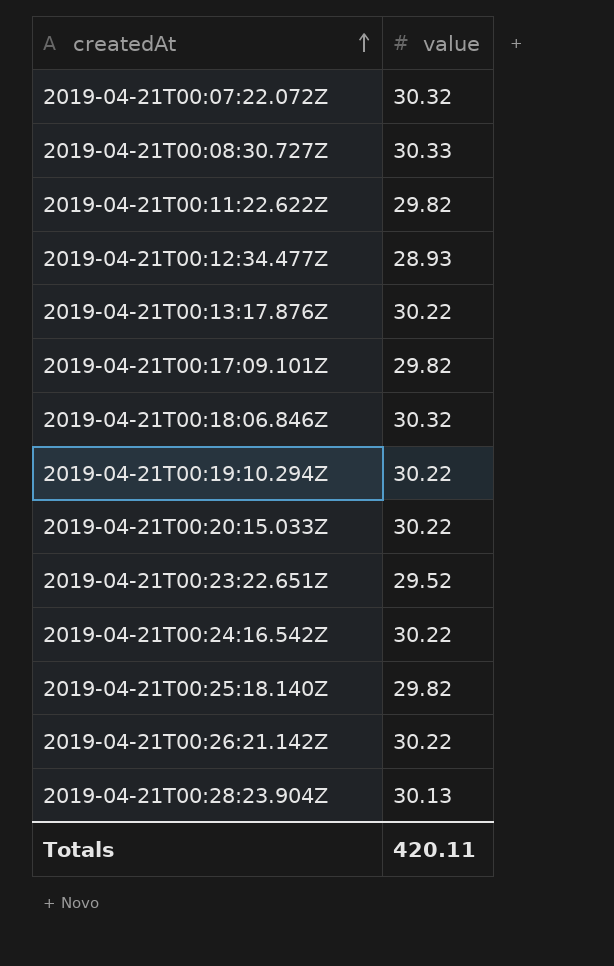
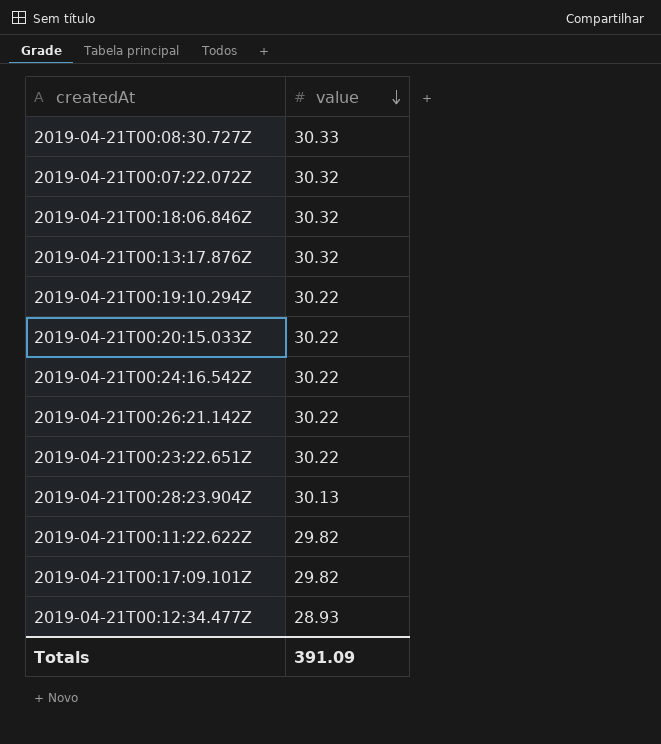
row order: createdAt ascending -> value descending
row 2019-04-21T00:25:18.140Z: 29.82 -> none
2019-04-21T00:13:17.876Z | value: 30.22 -> 30.32
2019-04-21T00:23:22.651Z | value: 29.52 -> 30.22
Totals | value: 420.11 -> 391.09

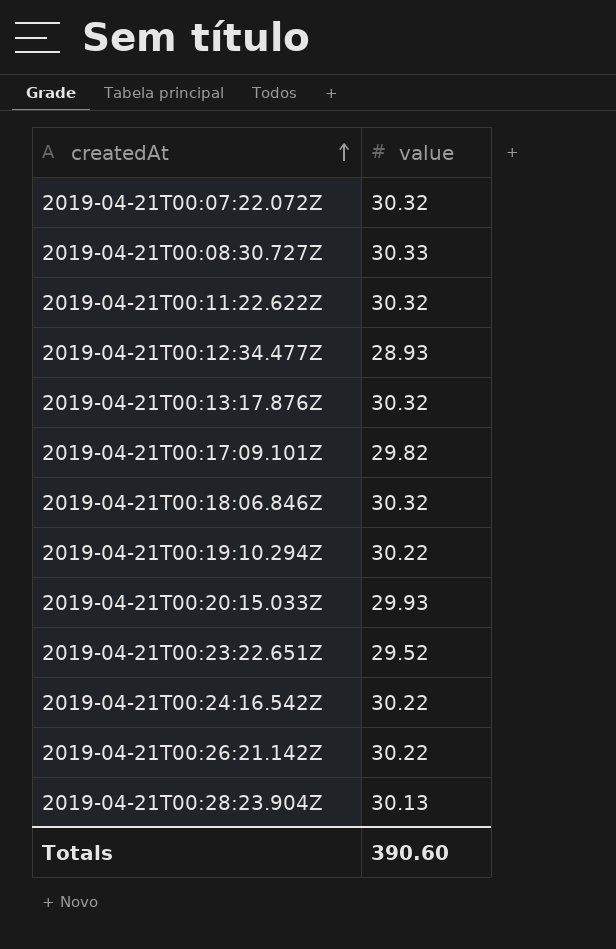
row order: value descending -> createdAt ascending
2019-04-21T00:11:22.622Z | value: 29.82 -> 30.32
2019-04-21T00:20:15.033Z | value: 30.22 -> 29.93
2019-04-21T00:23:22.651Z | value: 30.22 -> 29.52
Totals | value: 391.09 -> 390.60

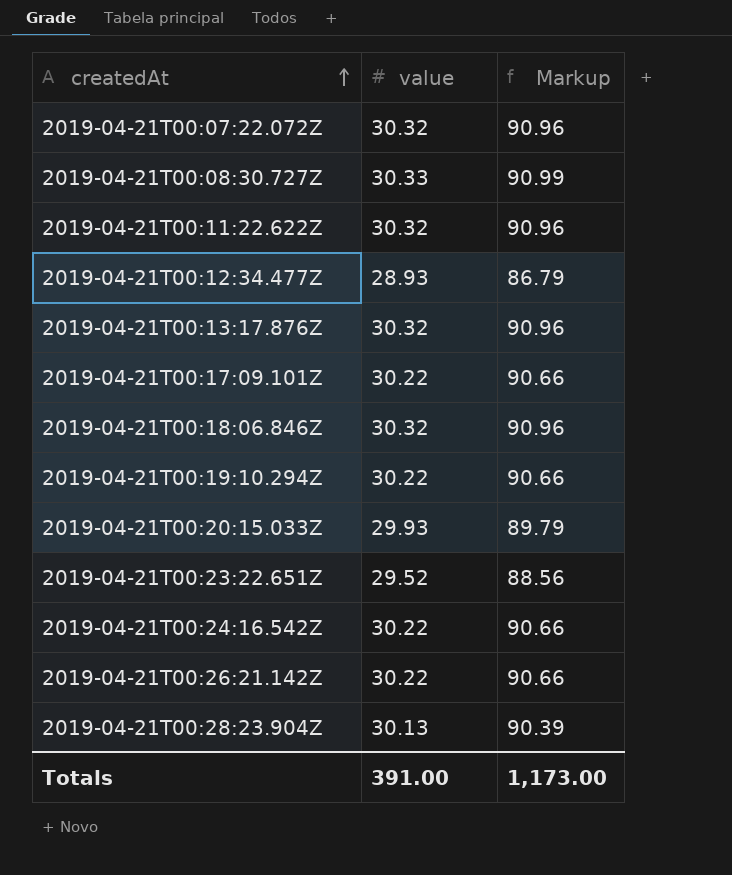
column Markup | formula: none -> [value] * 3
2019-04-21T00:17:09.101Z | value: 29.82 -> 30.22
Totals | value: 390.60 -> 391.00

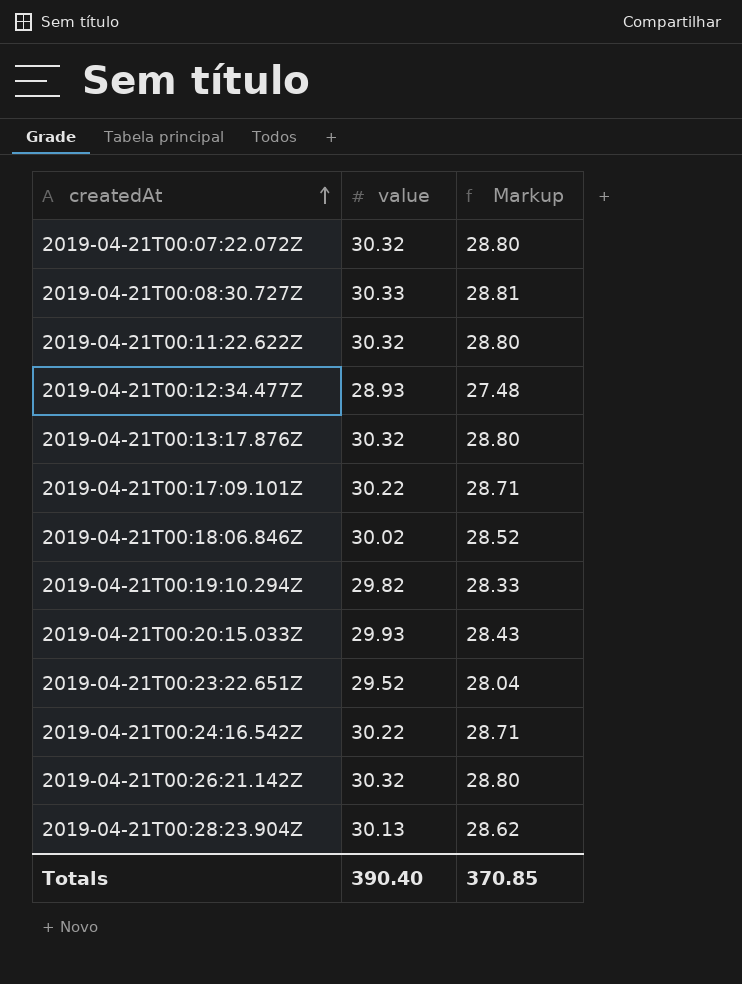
column Markup | formula: [value] * 3 -> [value] * 0.95
2019-04-21T00:18:06.846Z | value: 30.32 -> 30.02
2019-04-21T00:19:10.294Z | value: 30.22 -> 29.82
2019-04-21T00:26:21.142Z | value: 30.22 -> 30.32
Totals | value: 391.00 -> 390.40
Totals | Markup: 1,173.00 -> 370.85

